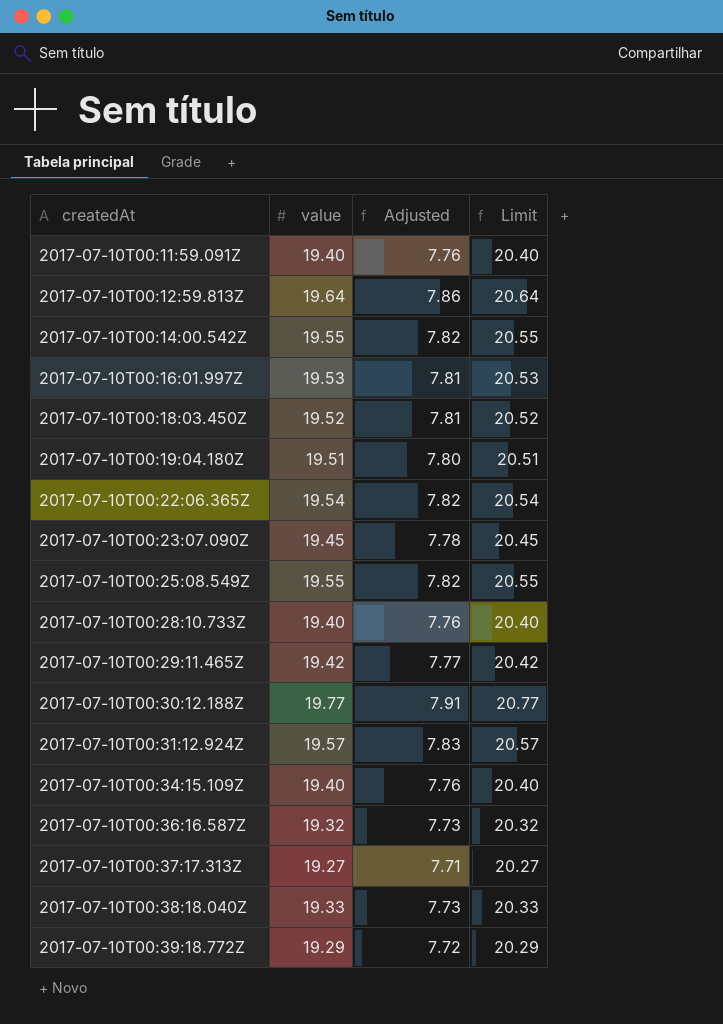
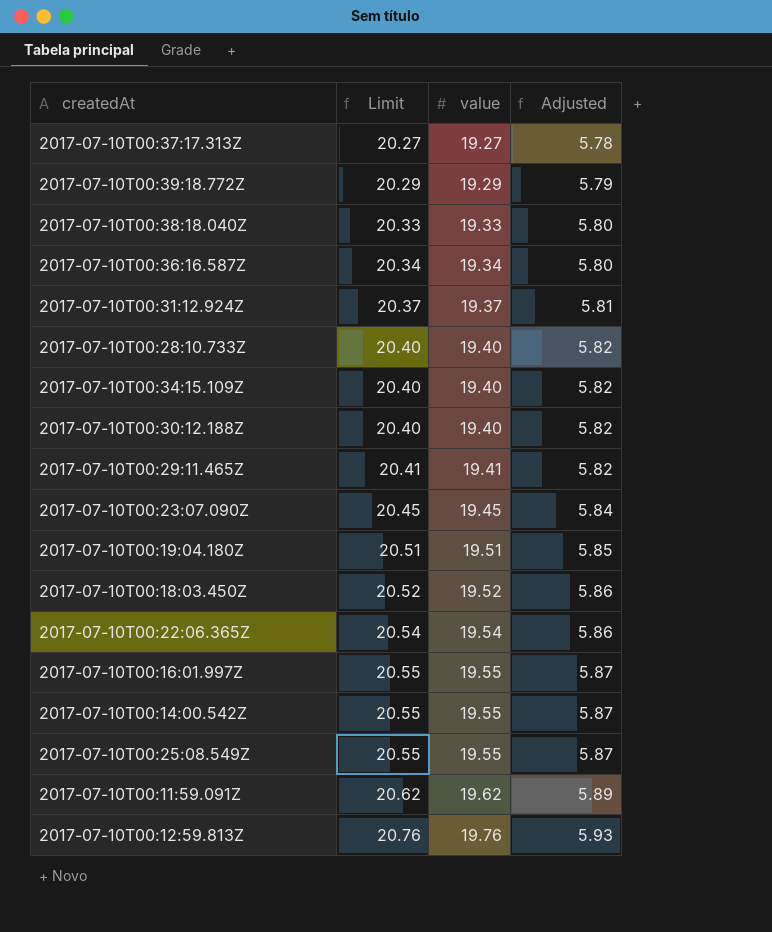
row order: createdAt ascending -> Limit ascending
column Limit | position: 4 -> 2
column Adjusted | formula: [value] * 0.4 -> [value] * 0.3
2017-07-10T00:36:16.587Z | Limit: 20.32 -> 20.34
2017-07-10T00:36:16.587Z | value: 19.32 -> 19.34
2017-07-10T00:31:12.924Z | Limit: 20.57 -> 20.37
2017-07-10T00:31:12.924Z | value: 19.57 -> 19.37
2017-07-10T00:30:12.188Z | Limit: 20.77 -> 20.40
2017-07-10T00:30:12.188Z | value: 19.77 -> 19.40
2017-07-10T00:29:11.465Z | Limit: 20.42 -> 20.41
2017-07-10T00:29:11.465Z | value: 19.42 -> 19.41
2017-07-10T00:16:01.997Z | Limit: 20.53 -> 20.55
2017-07-10T00:16:01.997Z | value: 19.53 -> 19.55
2017-07-10T00:11:59.091Z | Limit: 20.40 -> 20.62
2017-07-10T00:11:59.091Z | value: 19.40 -> 19.62
2017-07-10T00:12:59.813Z | Limit: 20.64 -> 20.76
2017-07-10T00:12:59.813Z | value: 19.64 -> 19.76

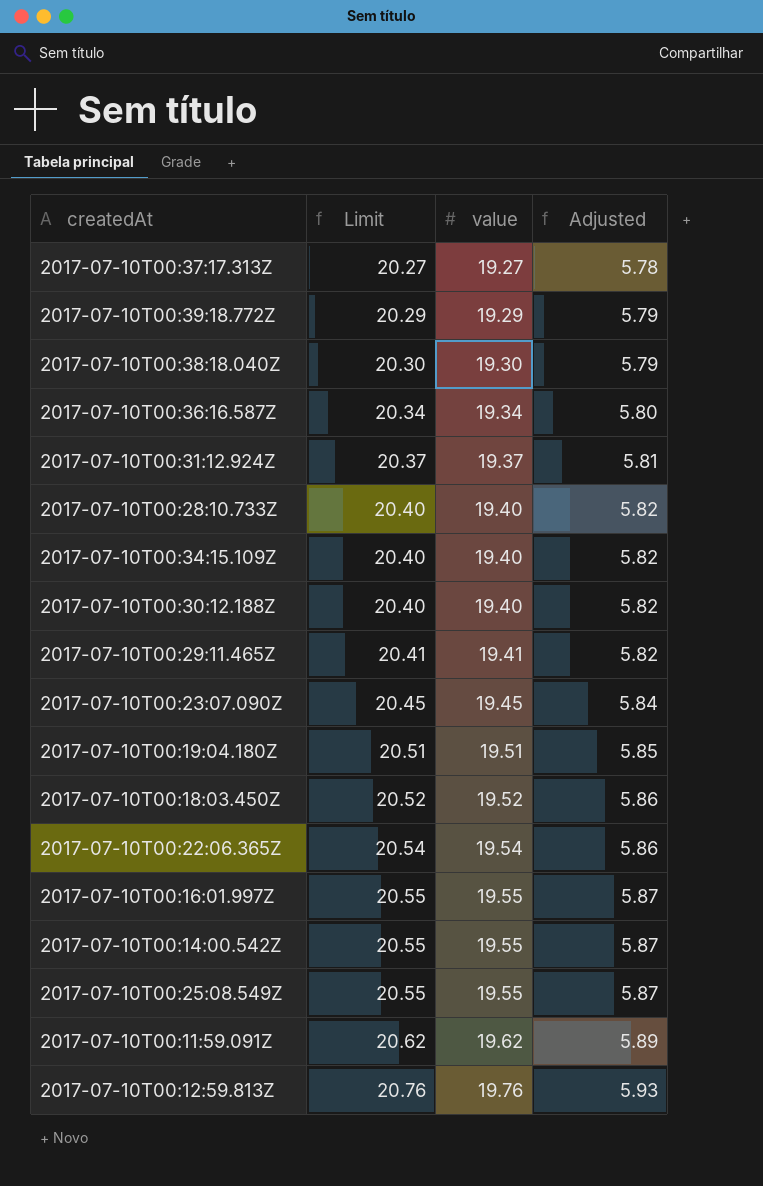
2017-07-10T00:38:18.040Z | Limit: 20.33 -> 20.30
2017-07-10T00:38:18.040Z | value: 19.33 -> 19.30
2017-07-10T00:38:18.040Z | Adjusted: 5.80 -> 5.79

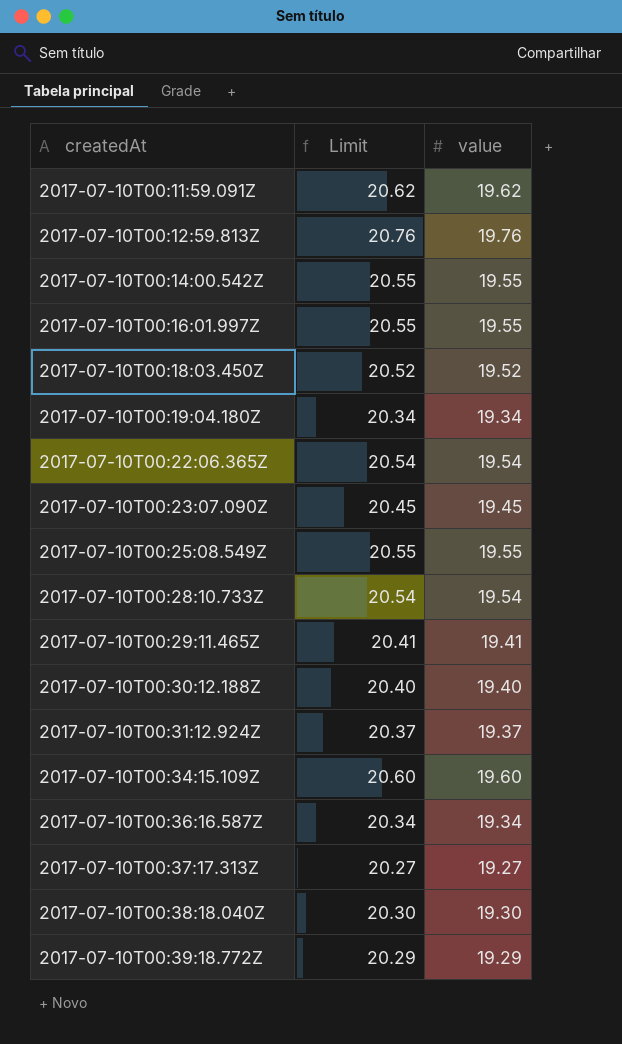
row order: Limit ascending -> createdAt ascending
column Adjusted | formula: [value] * 0.3 -> none
2017-07-10T00:19:04.180Z | Limit: 20.51 -> 20.34
2017-07-10T00:19:04.180Z | value: 19.51 -> 19.34
2017-07-10T00:28:10.733Z | Limit: 20.40 -> 20.54
2017-07-10T00:28:10.733Z | value: 19.40 -> 19.54
2017-07-10T00:34:15.109Z | Limit: 20.40 -> 20.60
2017-07-10T00:34:15.109Z | value: 19.40 -> 19.60

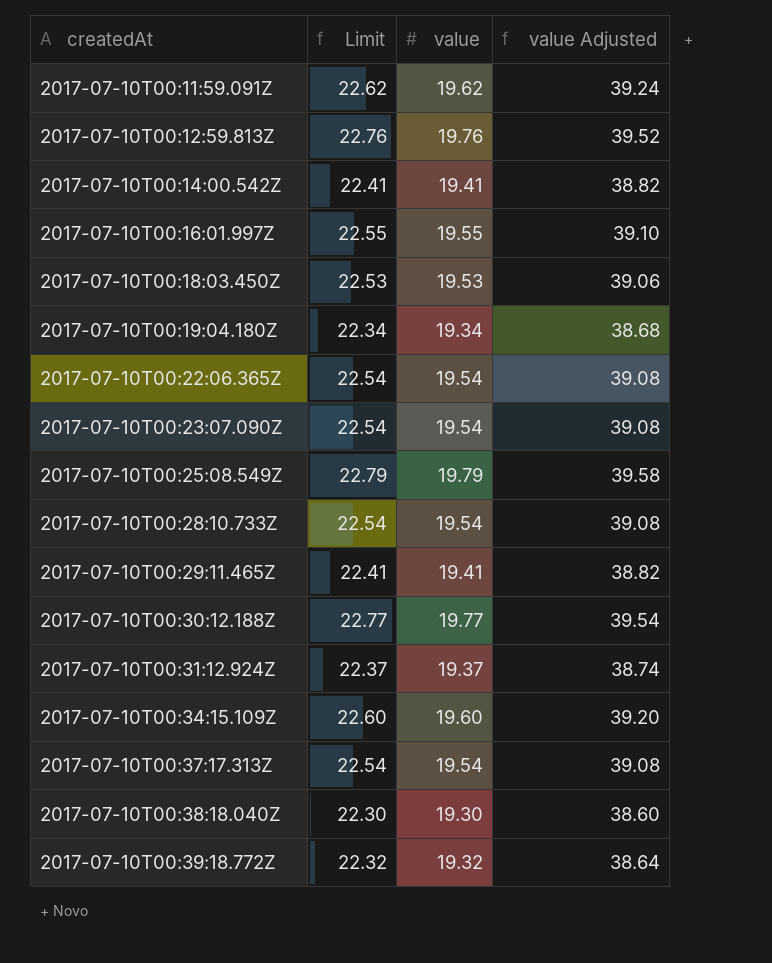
column Limit | formula: [value] + 1 -> [value] + 3
column value Adjusted | formula: none -> [value] * 2
row 2017-07-10T00:36:16.587Z: 20.34 | 19.34 -> none
2017-07-10T00:14:00.542Z | value: 19.55 -> 19.41
2017-07-10T00:18:03.450Z | value: 19.52 -> 19.53
2017-07-10T00:23:07.090Z | value: 19.45 -> 19.54
2017-07-10T00:25:08.549Z | value: 19.55 -> 19.79
2017-07-10T00:30:12.188Z | value: 19.40 -> 19.77
2017-07-10T00:37:17.313Z | value: 19.27 -> 19.54
2017-07-10T00:39:18.772Z | value: 19.29 -> 19.32

